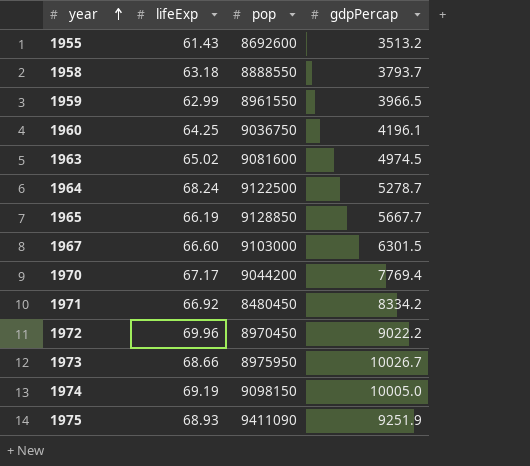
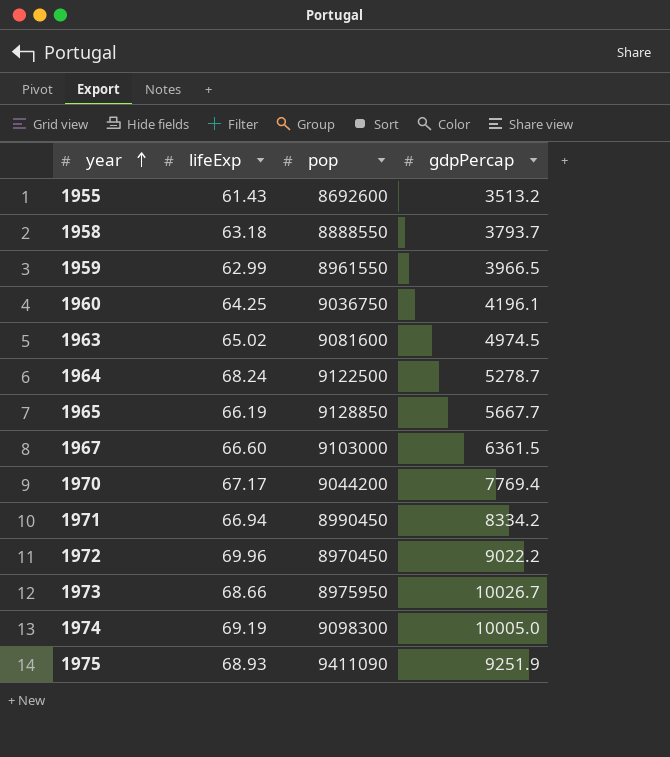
1967 | gdpPercap: 6301.5 -> 6361.5
1971 | lifeExp: 66.92 -> 66.94
1971 | pop: 8480450 -> 8990450
1974 | pop: 9098150 -> 9098300

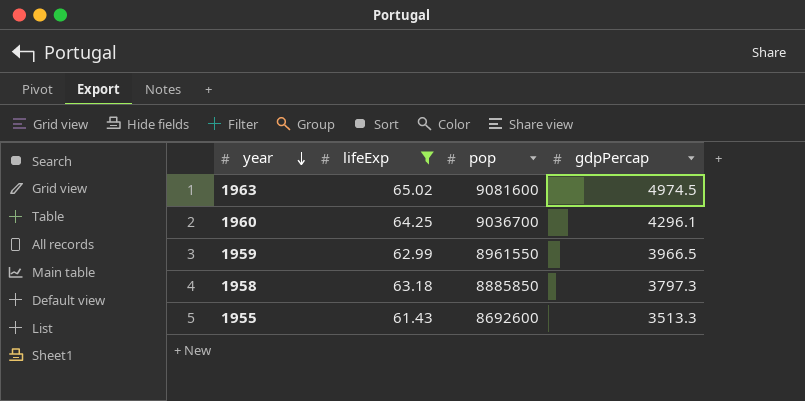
filter: none -> lifeExp <= 65.02
row order: year ascending -> year descending
1960 | pop: 9036750 -> 9036700
1960 | gdpPercap: 4196.1 -> 4296.1
1958 | pop: 8888550 -> 8885850
1958 | gdpPercap: 3793.7 -> 3797.3
1955 | gdpPercap: 3513.2 -> 3513.3

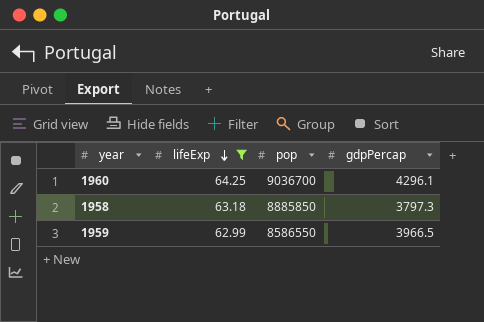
row order: year descending -> lifeExp descending
row 1963: 65.02 | 9081600 | 4974.5 -> none
row 1955: 61.43 | 8692600 | 3513.3 -> none
1959 | pop: 8961550 -> 8586550

